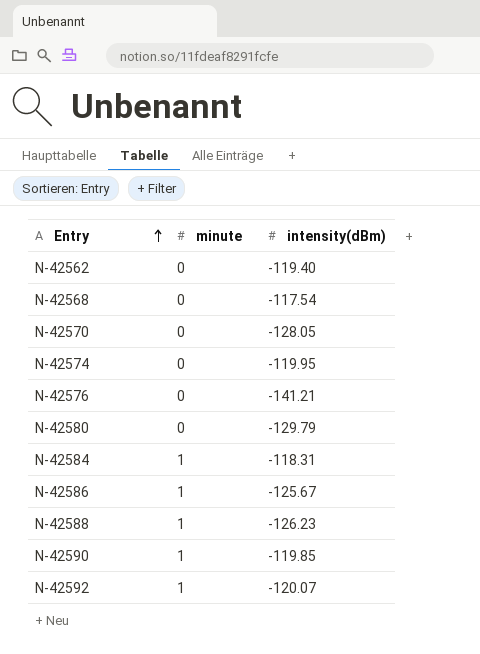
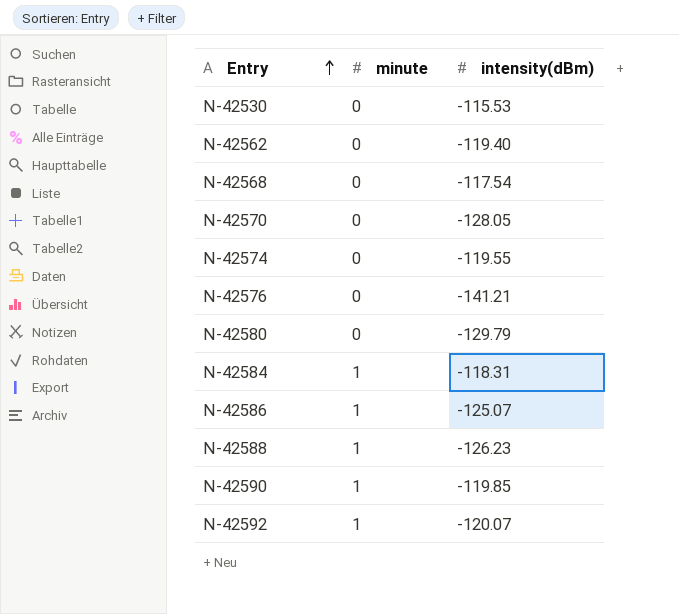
row N-42530: none -> 0 | -115.53
N-42574 | intensity(dBm): -119.95 -> -119.55
N-42586 | intensity(dBm): -125.67 -> -125.07

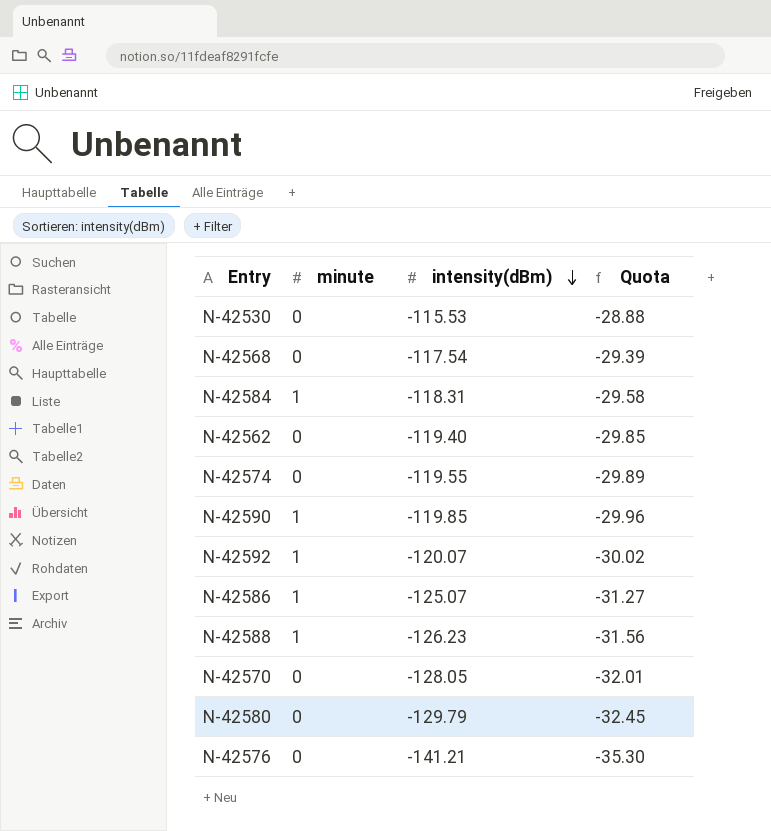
row order: Entry ascending -> intensity(dBm) descending
column Quota | formula: none -> [intensity(dBm)] * 0.25

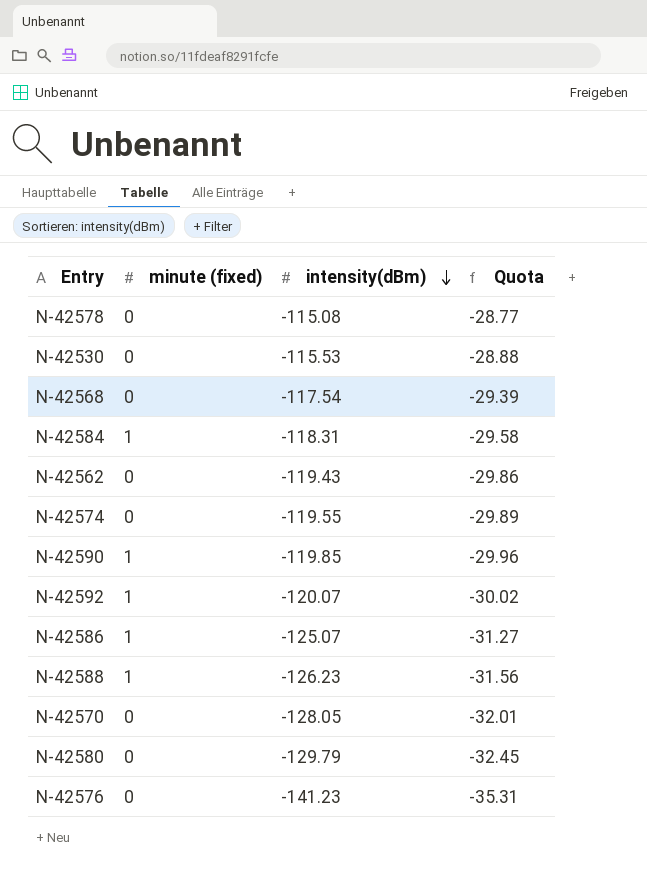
column name: minute -> minute (fixed)
row N-42578: none -> 0 | -115.08 | -28.77
N-42562 | intensity(dBm): -119.40 -> -119.43
N-42562 | Quota: -29.85 -> -29.86
N-42576 | intensity(dBm): -141.21 -> -141.23
N-42576 | Quota: -35.30 -> -35.31

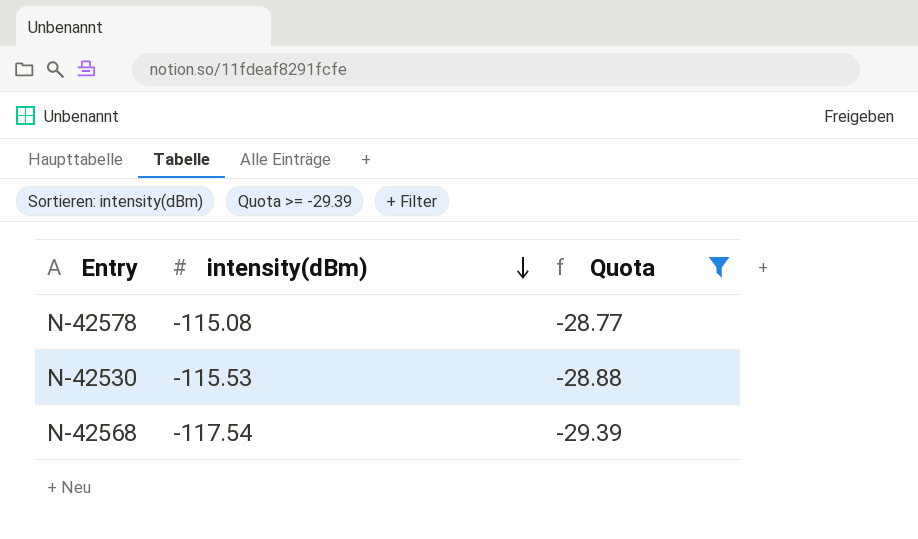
filter: none -> Quota >= -29.39
column minute (fixed) | position: 2 -> none

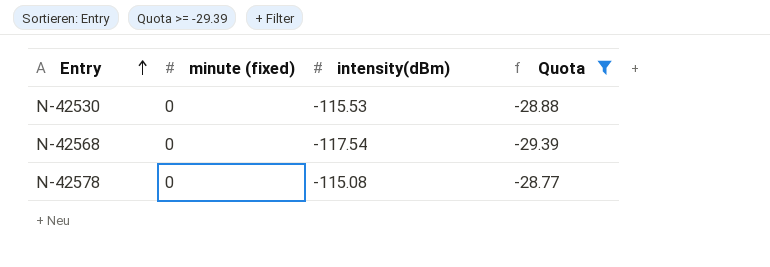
row order: intensity(dBm) descending -> Entry ascending
column minute (fixed) | position: none -> 2

